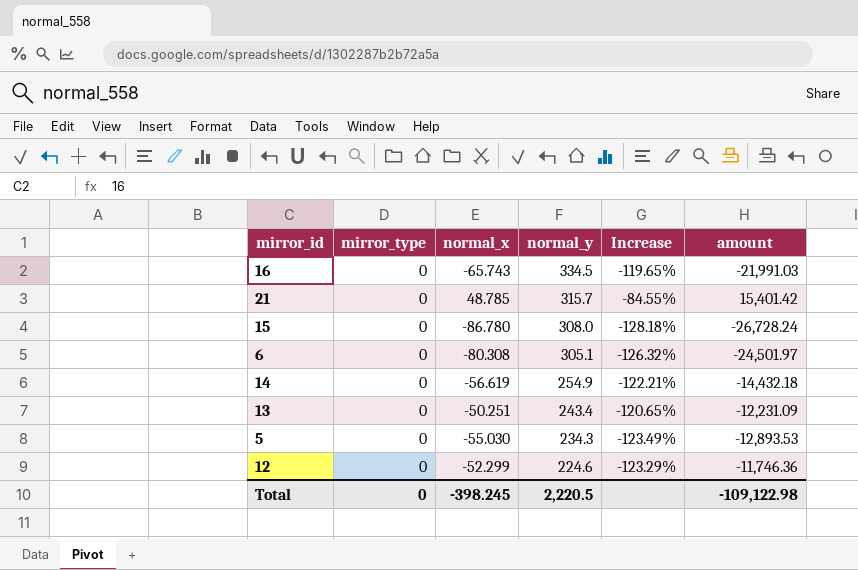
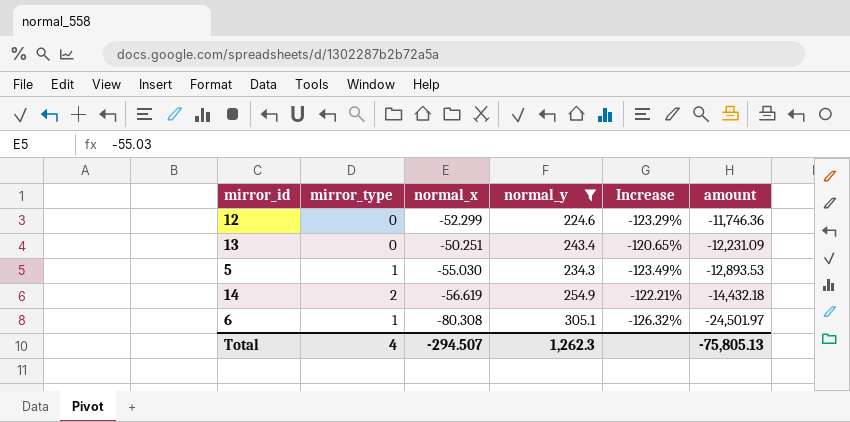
filter: none -> normal_y <= 305.1
row order: normal_y descending -> amount descending
5 | mirror_type: 0 -> 1
14 | mirror_type: 0 -> 2
6 | mirror_type: 0 -> 1
Total | mirror_type: 0 -> 4
Total | normal_x: -398.245 -> -294.507
Total | normal_y: 2,220.5 -> 1,262.3
Total | amount: -109,122.98 -> -75,805.13

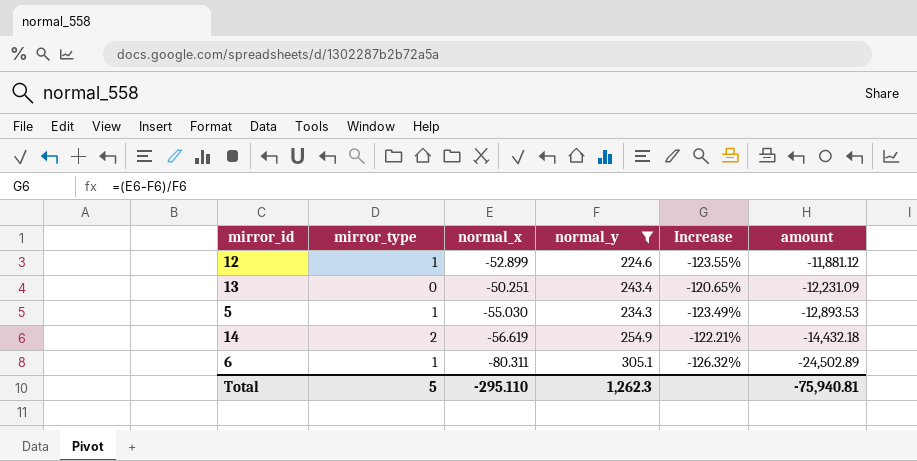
12 | mirror_type: 0 -> 1
12 | normal_x: -52.299 -> -52.899
12 | Increase: -123.29% -> -123.55%
12 | amount: -11,746.36 -> -11,881.12
6 | normal_x: -80.308 -> -80.311
6 | amount: -24,501.97 -> -24,502.89
Total | mirror_type: 4 -> 5
Total | normal_x: -294.507 -> -295.110
Total | amount: -75,805.13 -> -75,940.81

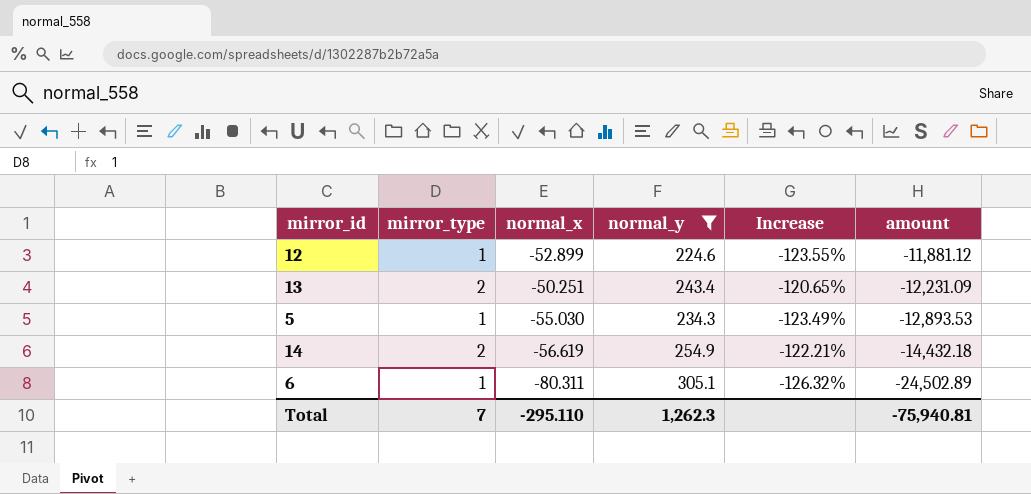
13 | mirror_type: 0 -> 2
Total | mirror_type: 5 -> 7

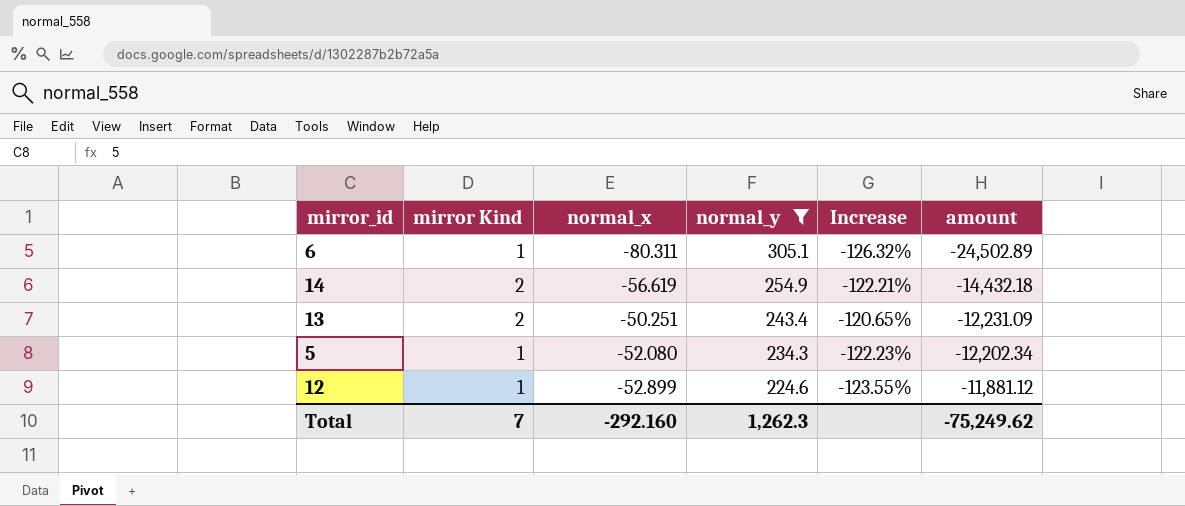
row order: amount descending -> normal_y descending
column name: mirror_type -> mirror Kind
5 | normal_x: -55.030 -> -52.080
5 | Increase: -123.49% -> -122.23%
5 | amount: -12,893.53 -> -12,202.34
Total | normal_x: -295.110 -> -292.160
Total | amount: -75,940.81 -> -75,249.62

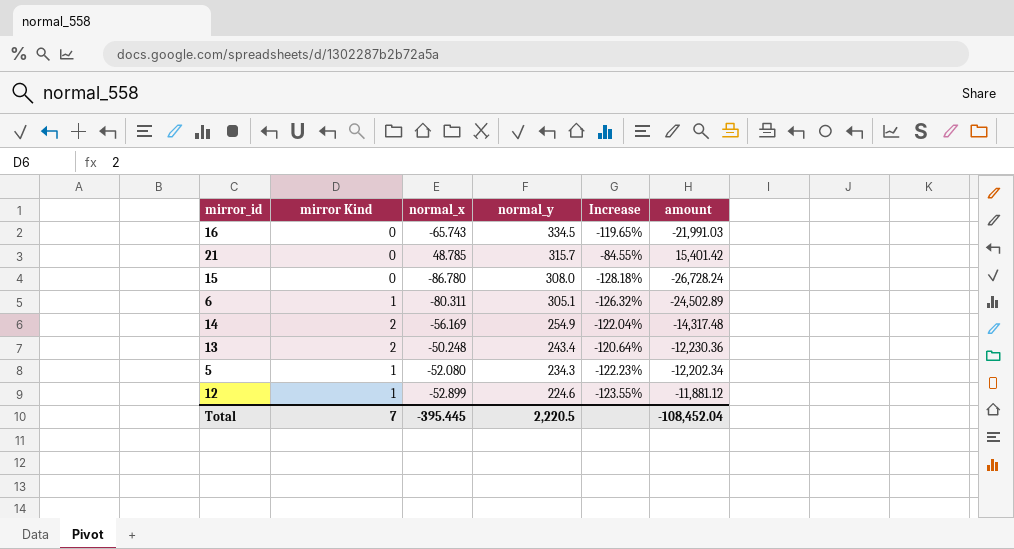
filter: normal_y <= 305.1 -> none
14 | normal_x: -56.619 -> -56.169
14 | Increase: -122.21% -> -122.04%
14 | amount: -14,432.18 -> -14,317.48
13 | normal_x: -50.251 -> -50.248
13 | Increase: -120.65% -> -120.64%
13 | amount: -12,231.09 -> -12,230.36
Total | normal_x: -292.160 -> -395.445
Total | normal_y: 1,262.3 -> 2,220.5
Total | amount: -75,249.62 -> -108,452.04

